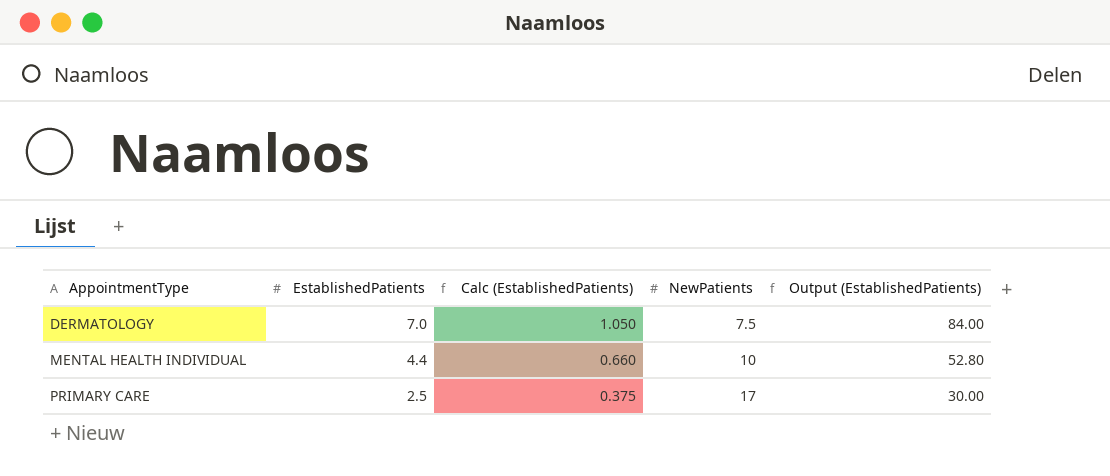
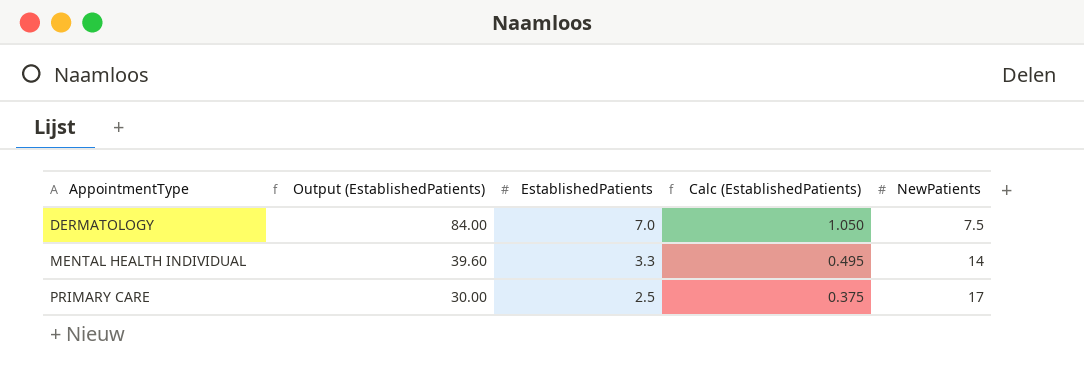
column Output (EstablishedPatients) | position: 5 -> 2
MENTAL HEALTH INDIVIDUAL | Output (EstablishedPatients): 52.80 -> 39.60
MENTAL HEALTH INDIVIDUAL | EstablishedPatients: 4.4 -> 3.3
MENTAL HEALTH INDIVIDUAL | Calc (EstablishedPatients): 0.660 -> 0.495
MENTAL HEALTH INDIVIDUAL | NewPatients: 10 -> 14

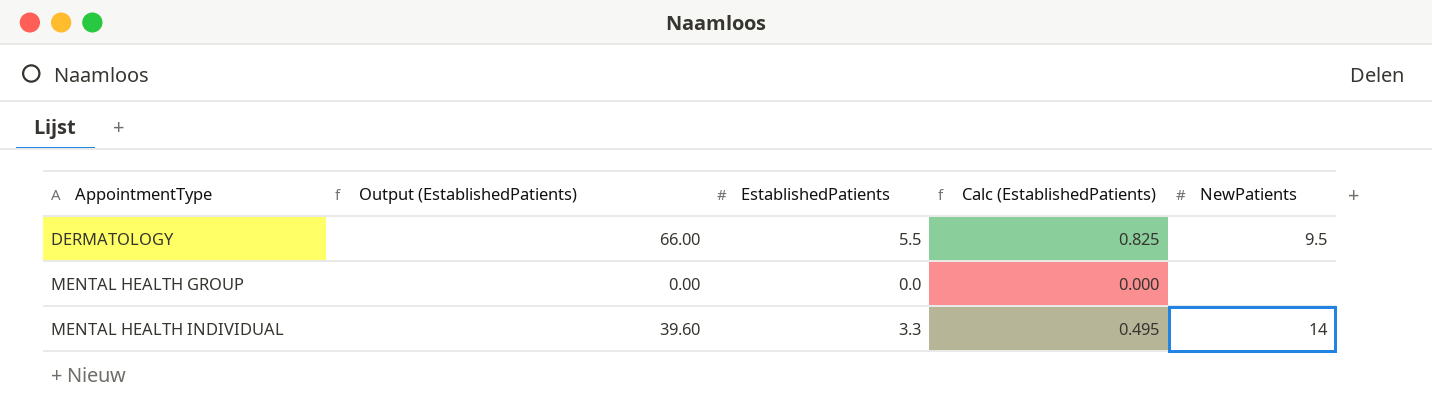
row PRIMARY CARE: 30.00 | 2.5 | 0.375 | 17 -> none
DERMATOLOGY | Output (EstablishedPatients): 84.00 -> 66.00
DERMATOLOGY | EstablishedPatients: 7.0 -> 5.5
DERMATOLOGY | Calc (EstablishedPatients): 1.050 -> 0.825
DERMATOLOGY | NewPatients: 7.5 -> 9.5
row MENTAL HEALTH GROUP: none -> 0.00 | 0.0 | 0.000 | none

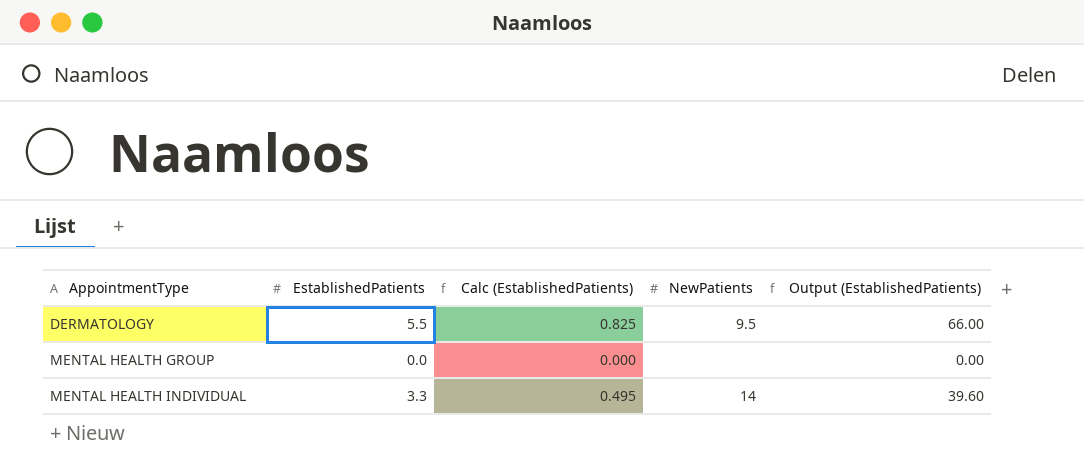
column Output (EstablishedPatients) | position: 2 -> 5

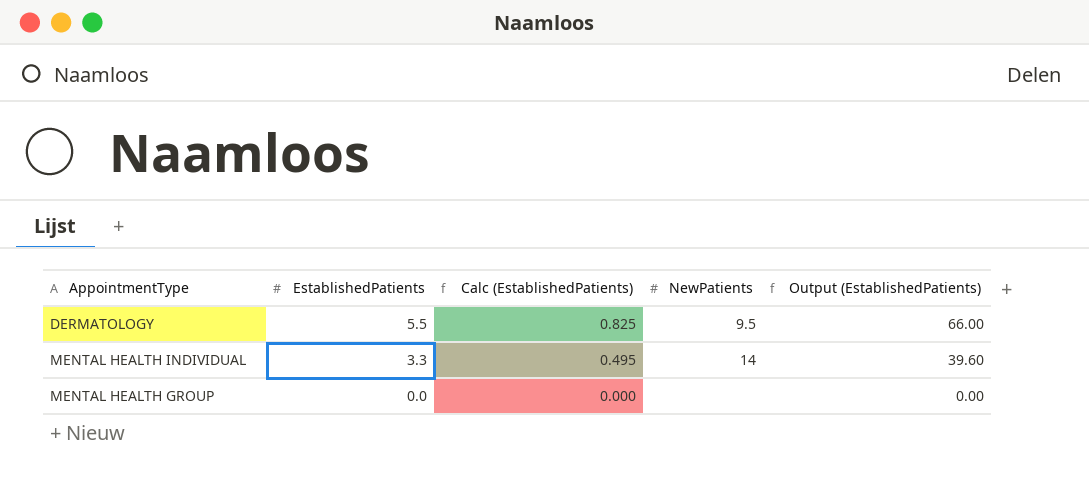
row order: AppointmentType ascending -> EstablishedPatients descending

